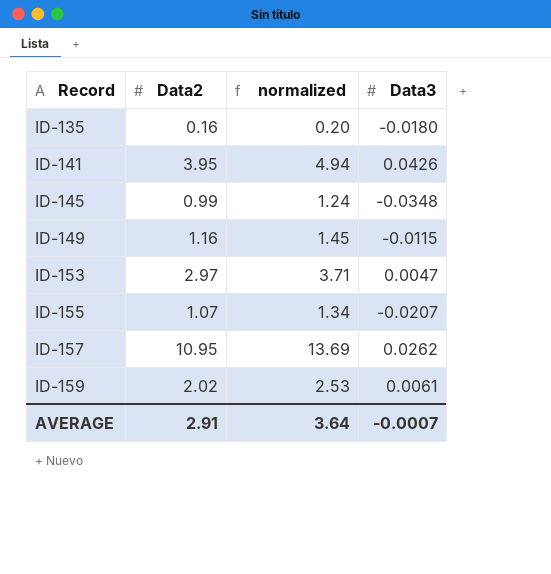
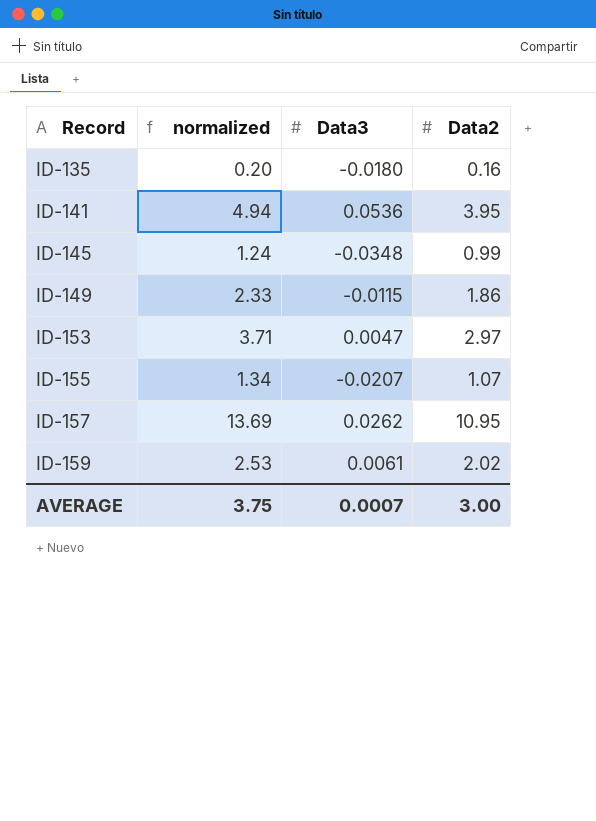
column Data2 | position: 2 -> 4
ID-141 | Data3: 0.0426 -> 0.0536
ID-149 | normalized: 1.45 -> 2.33
ID-149 | Data2: 1.16 -> 1.86
AVERAGE | normalized: 3.64 -> 3.75
AVERAGE | Data3: -0.0007 -> 0.0007
AVERAGE | Data2: 2.91 -> 3.00

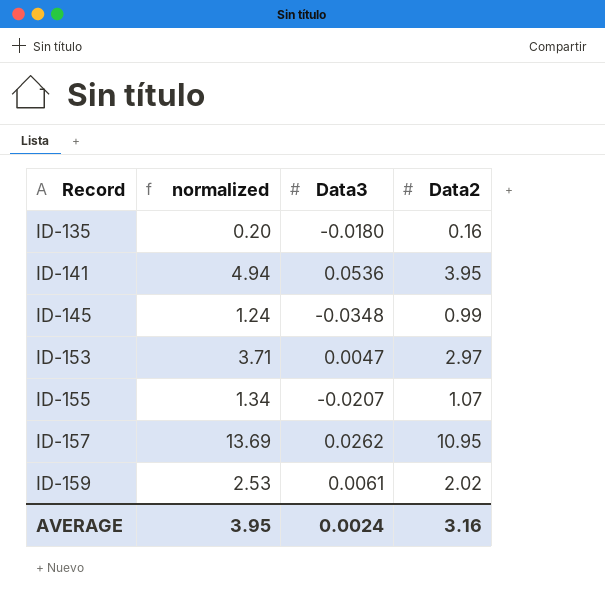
row ID-149: 2.33 | -0.0115 | 1.86 -> none
AVERAGE | normalized: 3.75 -> 3.95
AVERAGE | Data3: 0.0007 -> 0.0024
AVERAGE | Data2: 3.00 -> 3.16

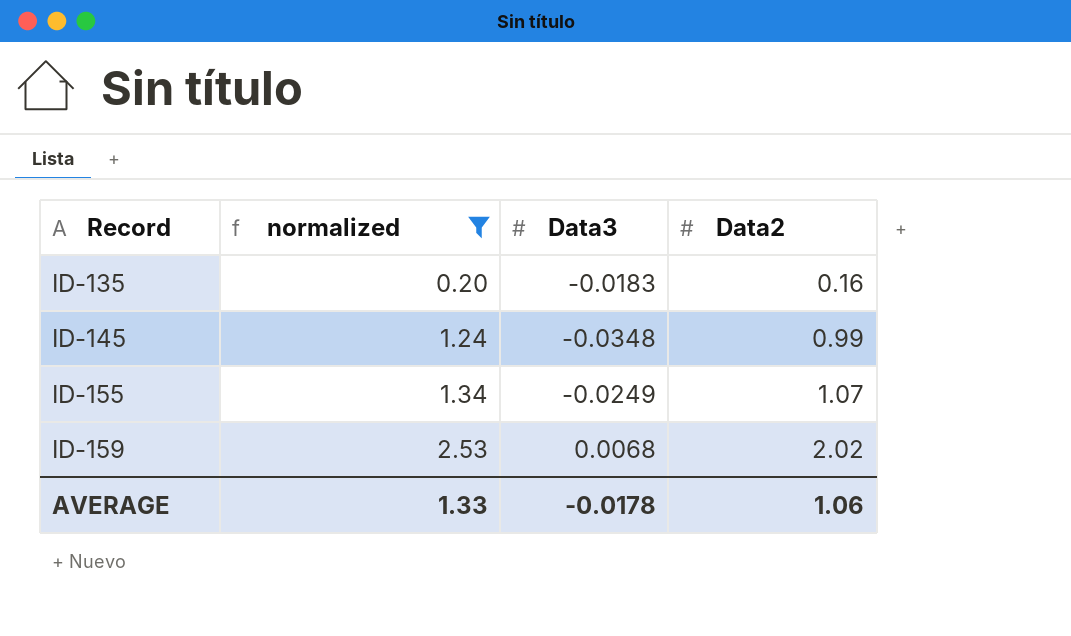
filter: none -> normalized <= 2.53
ID-135 | Data3: -0.0180 -> -0.0183
ID-155 | Data3: -0.0207 -> -0.0249
ID-159 | Data3: 0.0061 -> 0.0068
AVERAGE | normalized: 3.95 -> 1.33
AVERAGE | Data3: 0.0024 -> -0.0178
AVERAGE | Data2: 3.16 -> 1.06

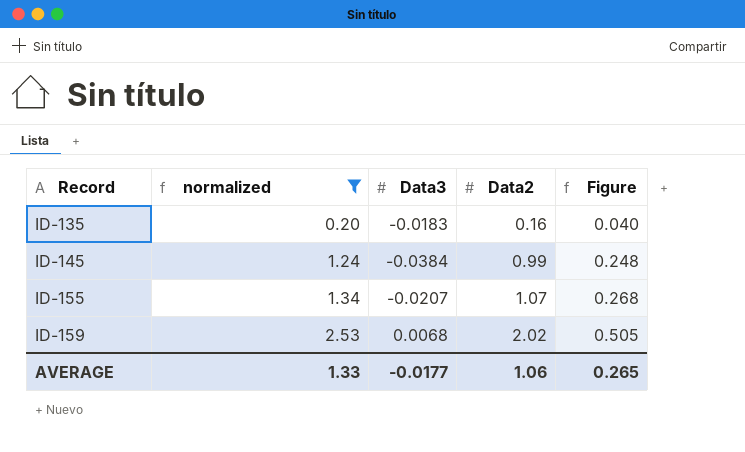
column Figure | formula: none -> [Data2] * 0.25
ID-145 | Data3: -0.0348 -> -0.0384
ID-155 | Data3: -0.0249 -> -0.0207
AVERAGE | Data3: -0.0178 -> -0.0177

